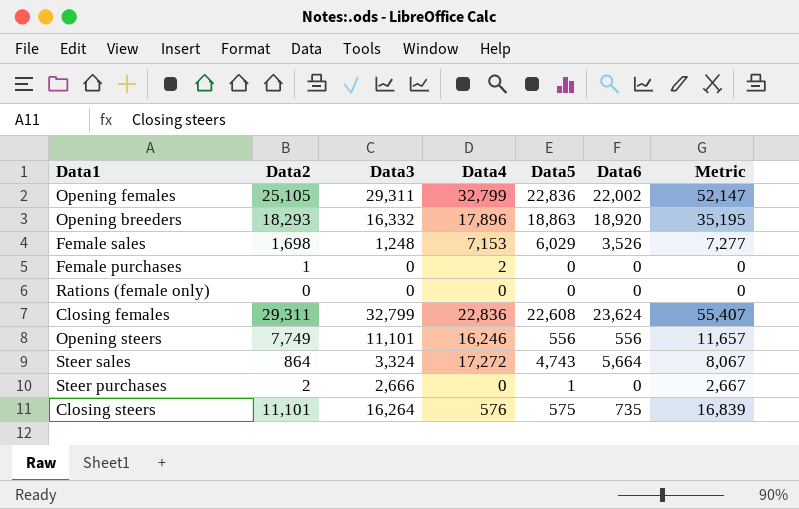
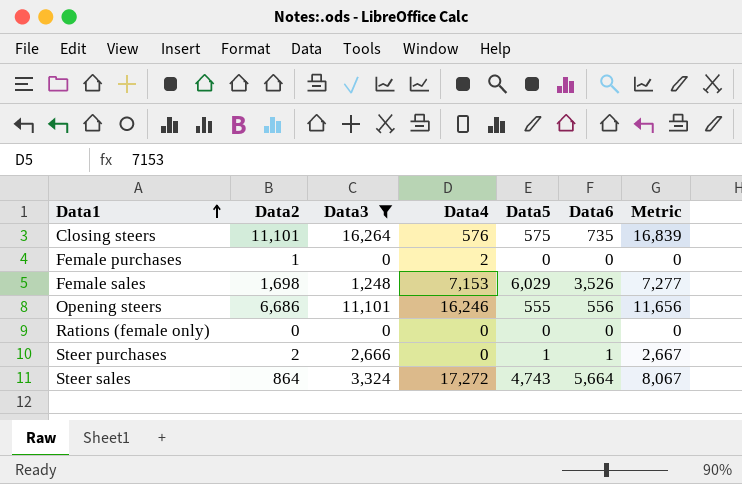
filter: none -> Data3 <= 16,264
row order: none -> Data1 ascending
Opening steers | Data2: 7,749 -> 6,686
Opening steers | Data5: 556 -> 555
Opening steers | Metric: 11,657 -> 11,656
Steer purchases | Data6: 0 -> 1

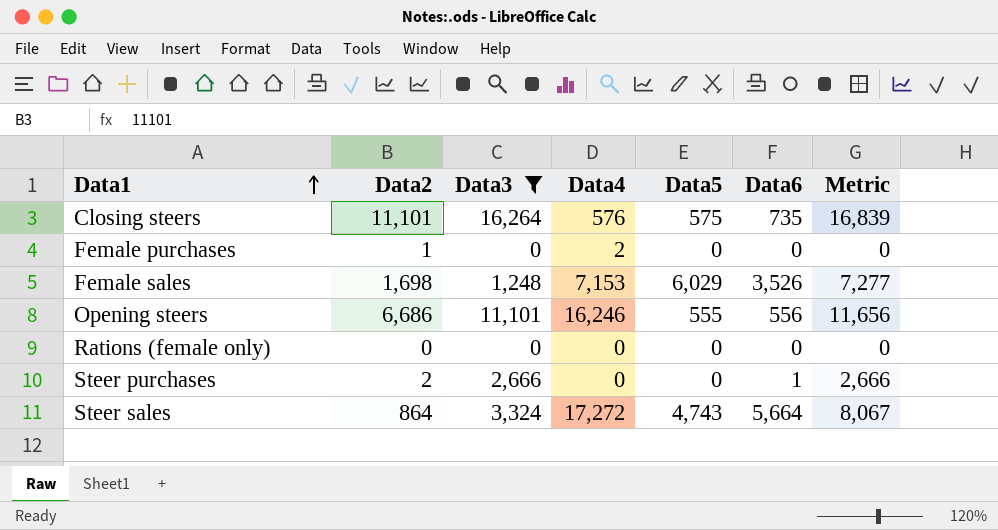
Steer purchases | Data5: 1 -> 0
Steer purchases | Metric: 2,667 -> 2,666

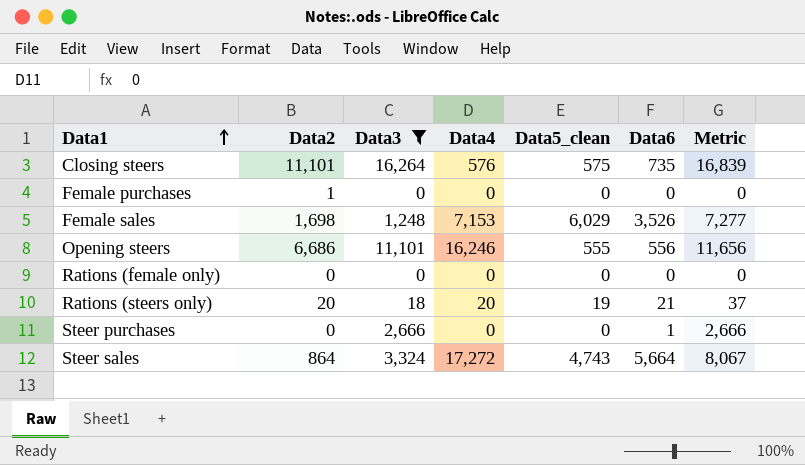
column name: Data5 -> Data5_clean
Female purchases | Data4: 2 -> 0
row Rations (steers only): none -> 20 | 18 | 20 | 19 | 21 | 37
Steer purchases | Data2: 2 -> 0

